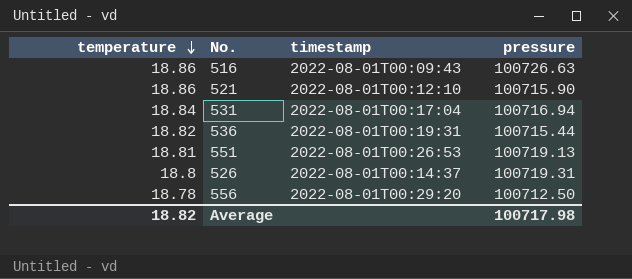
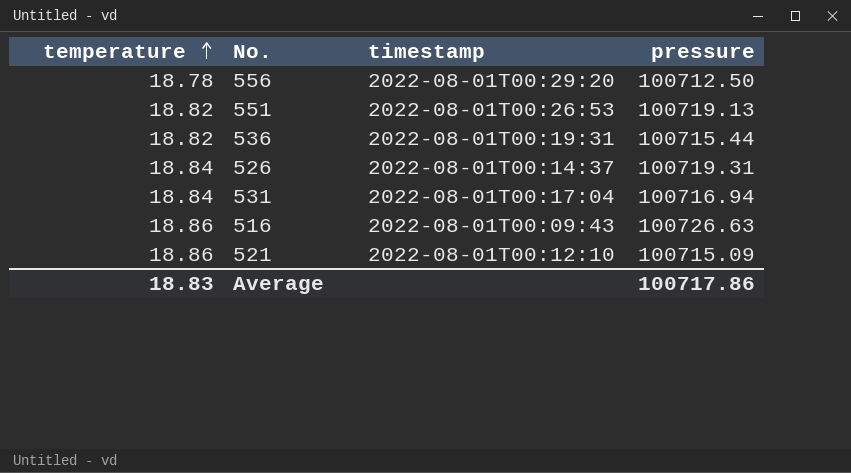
row order: temperature descending -> temperature ascending
551 | temperature: 18.81 -> 18.82
526 | temperature: 18.8 -> 18.84
521 | pressure: 100715.90 -> 100715.09
Average | temperature: 18.82 -> 18.83
Average | pressure: 100717.98 -> 100717.86

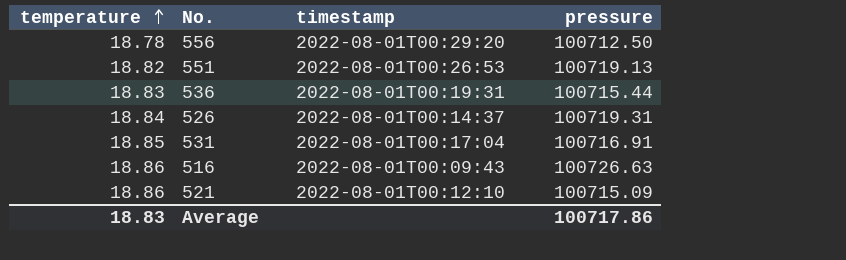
536 | temperature: 18.82 -> 18.83
531 | temperature: 18.84 -> 18.85
531 | pressure: 100716.94 -> 100716.91

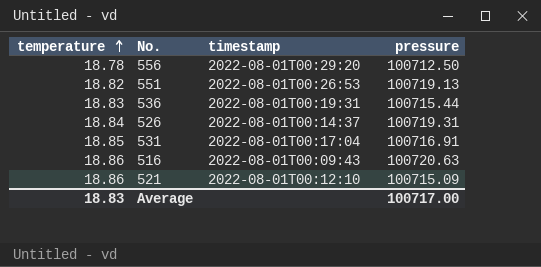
516 | pressure: 100726.63 -> 100720.63
Average | pressure: 100717.86 -> 100717.00

